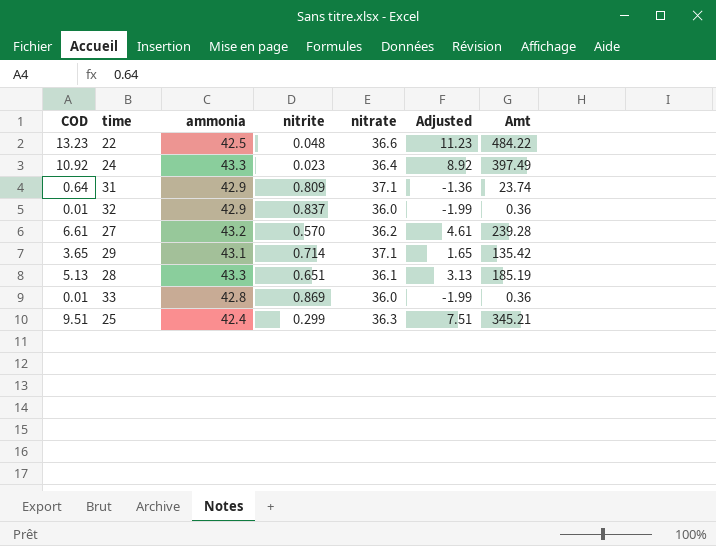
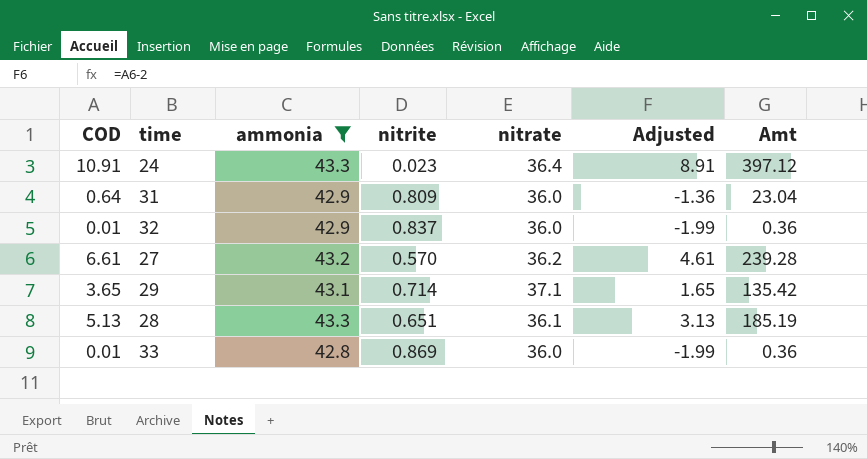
filter: none -> ammonia >= 42.8
24 | COD: 10.92 -> 10.91
24 | Adjusted: 8.92 -> 8.91
24 | Amt: 397.49 -> 397.12
31 | nitrate: 37.1 -> 36.0
31 | Amt: 23.74 -> 23.04

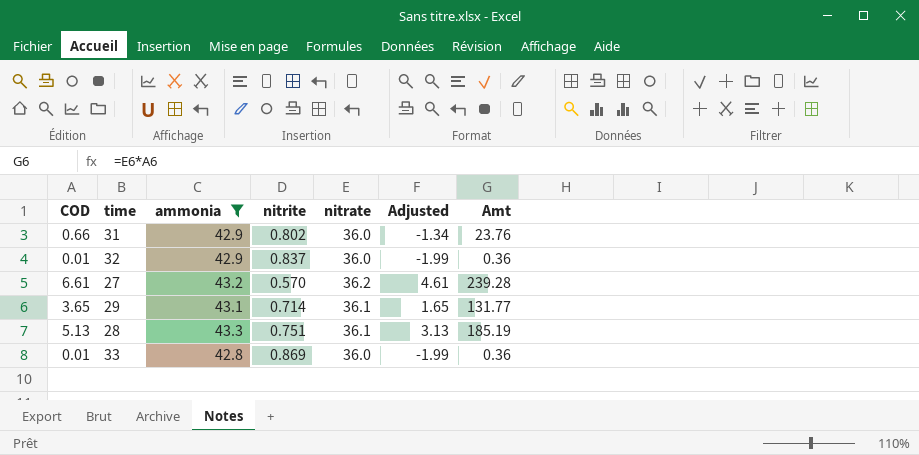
row 24: 10.91 | 43.3 | 0.023 | 36.4 | 8.91 | 397.12 -> none
31 | COD: 0.64 -> 0.66
31 | nitrite: 0.809 -> 0.802
31 | Adjusted: -1.36 -> -1.34
31 | Amt: 23.04 -> 23.76
29 | nitrate: 37.1 -> 36.1
29 | Amt: 135.42 -> 131.77
28 | nitrite: 0.651 -> 0.751

